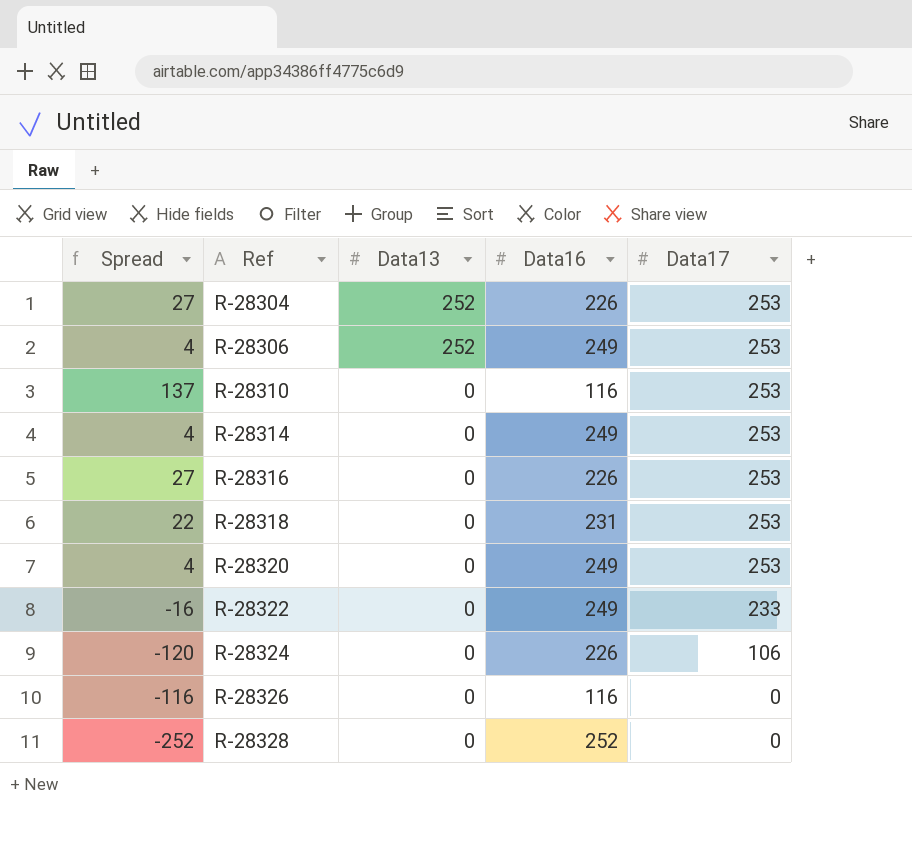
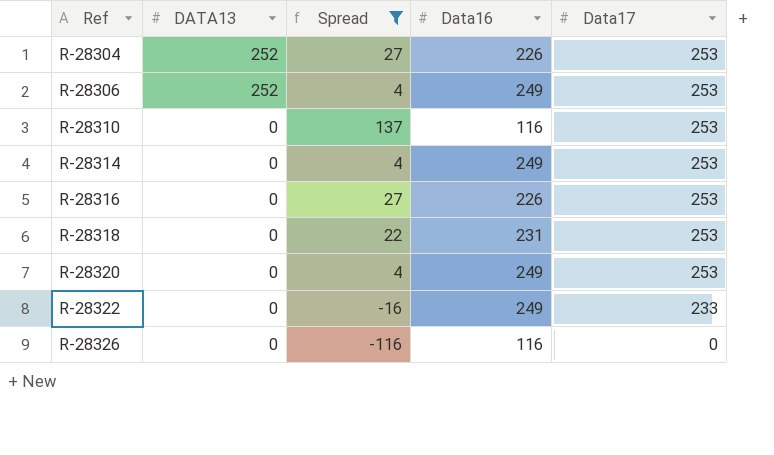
filter: none -> Spread >= -116
column name: Data13 -> DATA13
column Spread | position: 1 -> 3

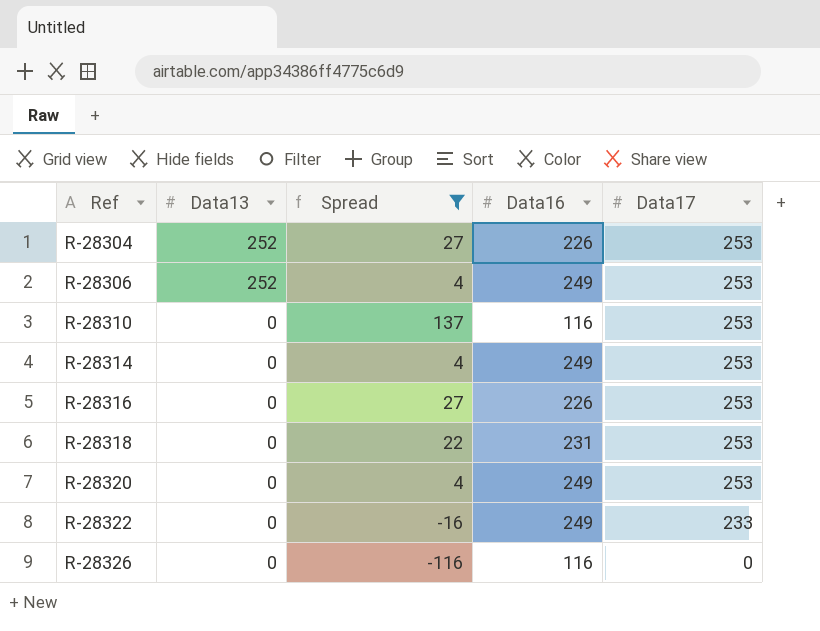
column name: DATA13 -> Data13

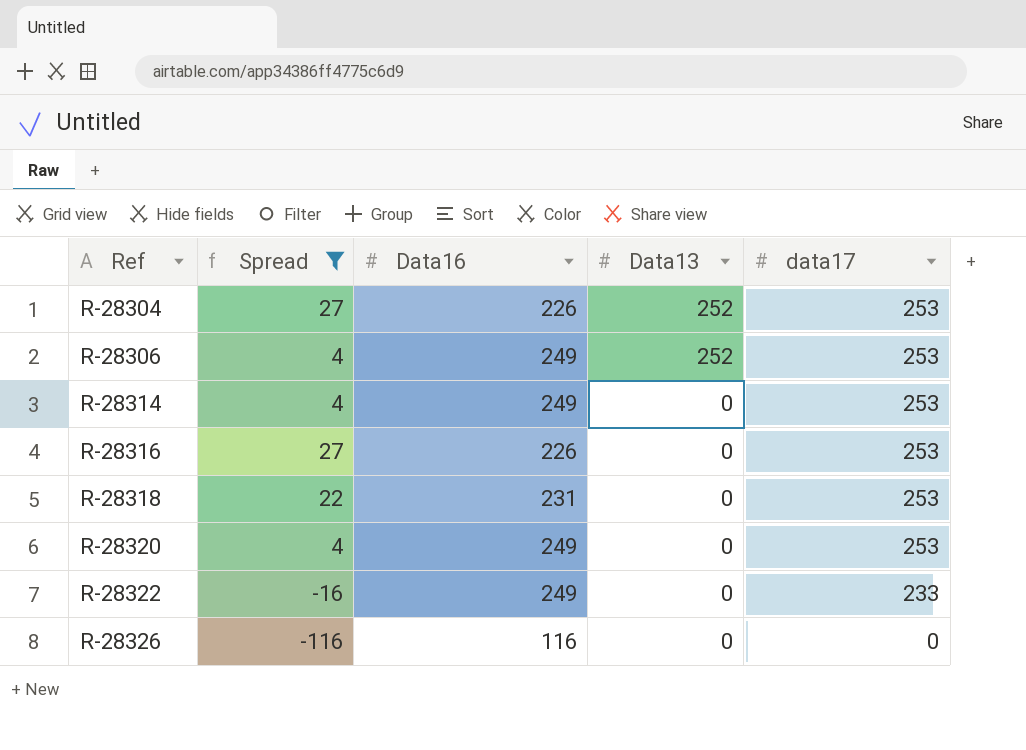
column Data13 | position: 2 -> 4
column name: Data17 -> data17
row R-28310: 0 | 137 | 116 | 253 -> none

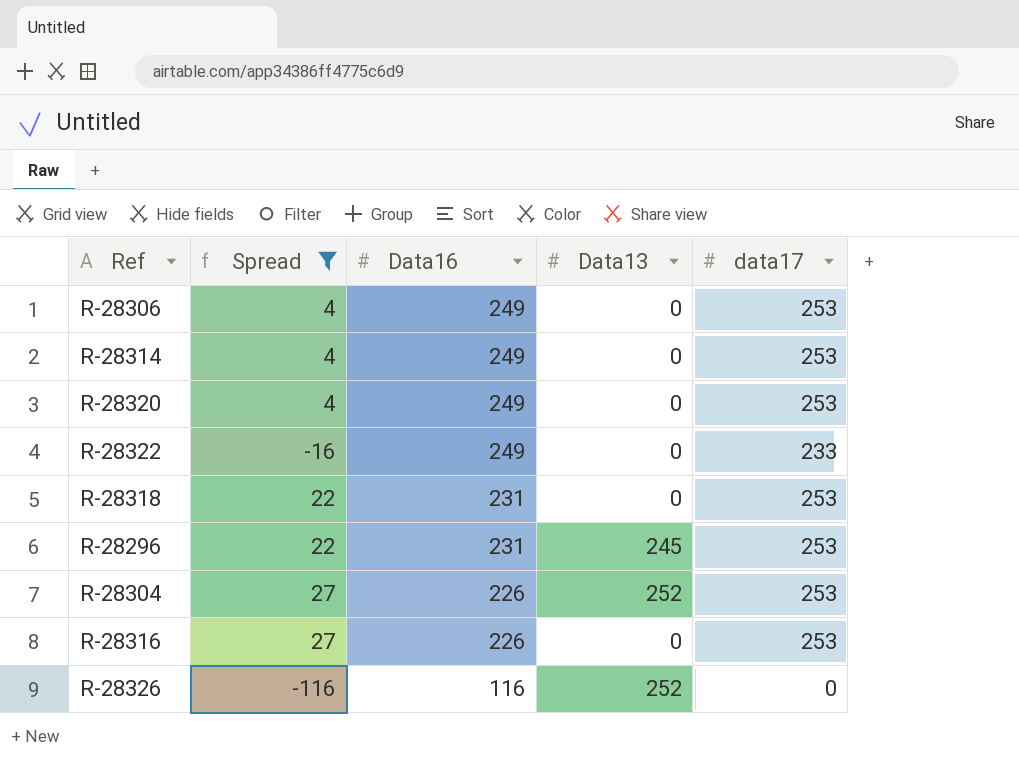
row order: Ref ascending -> Data16 descending
R-28306 | Data13: 252 -> 0
row R-28296: none -> 22 | 231 | 245 | 253
R-28326 | Data13: 0 -> 252

